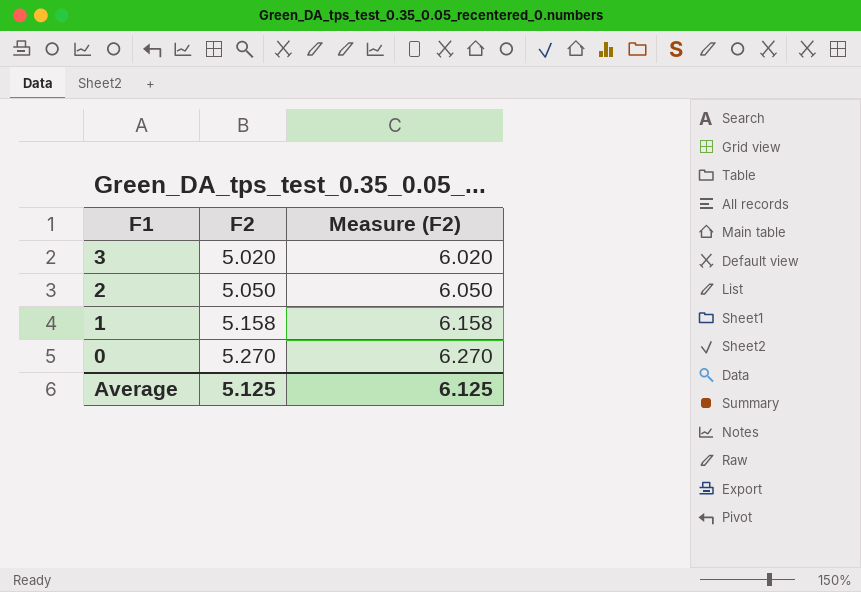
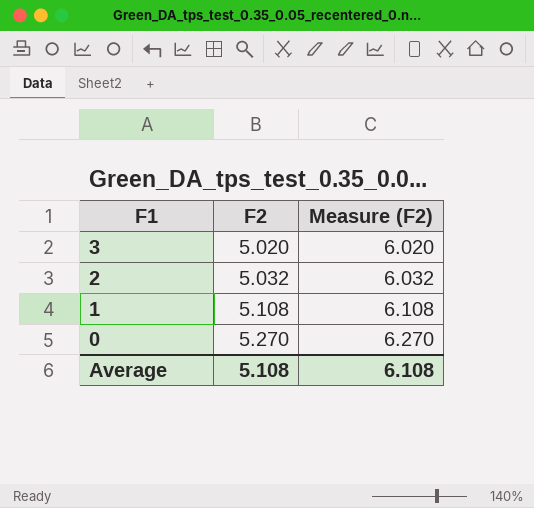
2 | F2: 5.050 -> 5.032
2 | Measure (F2): 6.050 -> 6.032
1 | F2: 5.158 -> 5.108
1 | Measure (F2): 6.158 -> 6.108
Average | F2: 5.125 -> 5.108
Average | Measure (F2): 6.125 -> 6.108

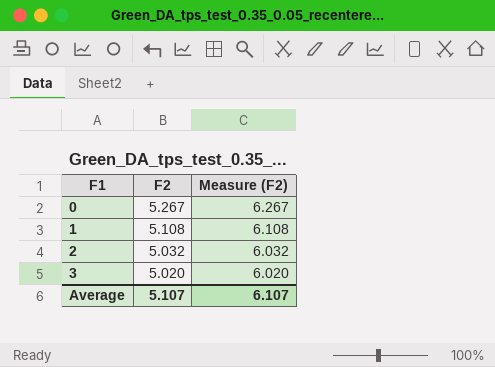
row order: F1 descending -> F1 ascending
0 | F2: 5.270 -> 5.267
0 | Measure (F2): 6.270 -> 6.267
Average | F2: 5.108 -> 5.107
Average | Measure (F2): 6.108 -> 6.107

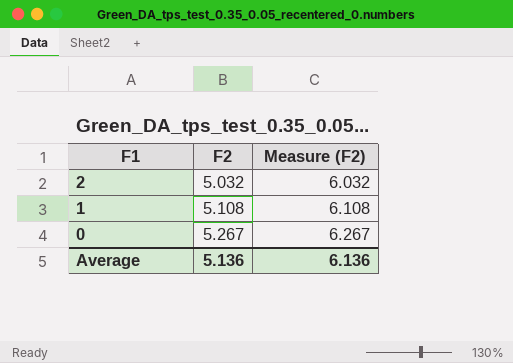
row order: F1 ascending -> F1 descending
row 3: 5.020 | 6.020 -> none
Average | F2: 5.107 -> 5.136
Average | Measure (F2): 6.107 -> 6.136

